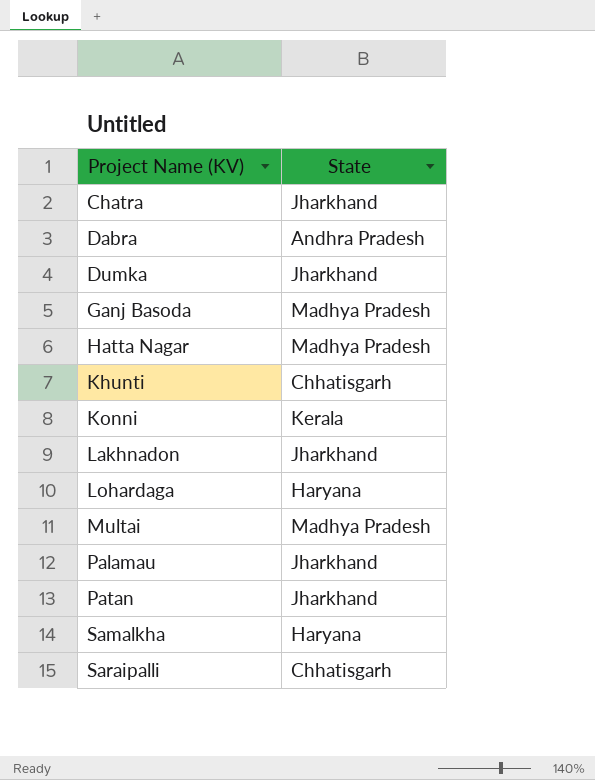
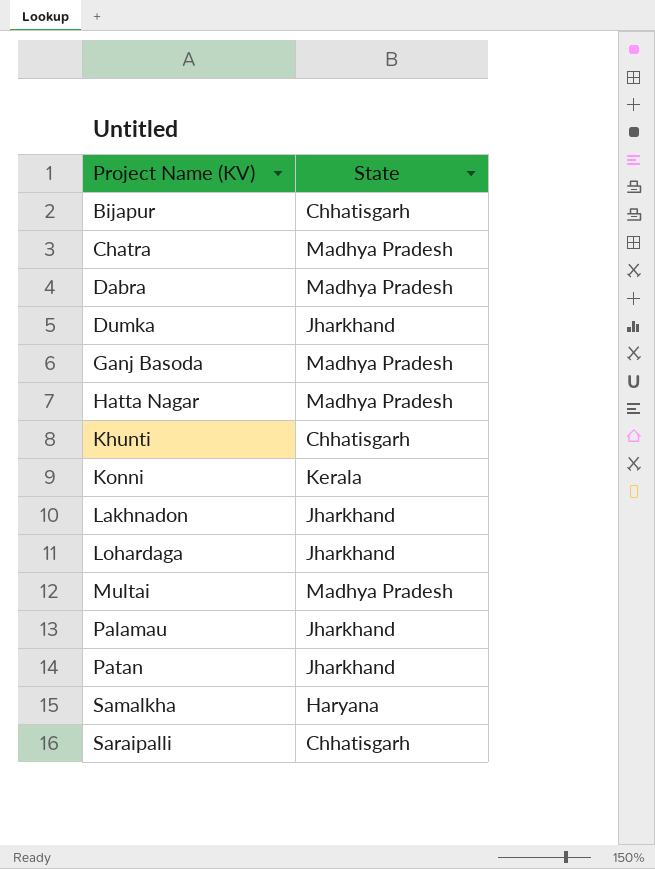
row Bijapur: none -> Chhatisgarh
Chatra | State: Jharkhand -> Madhya Pradesh
Dabra | State: Andhra Pradesh -> Madhya Pradesh
Lohardaga | State: Haryana -> Jharkhand

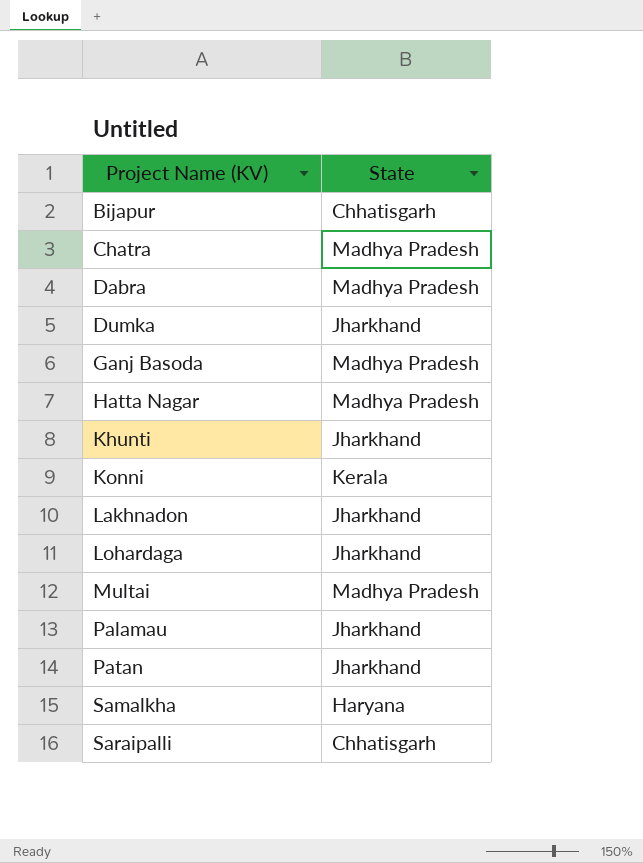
Khunti | State: Chhatisgarh -> Jharkhand

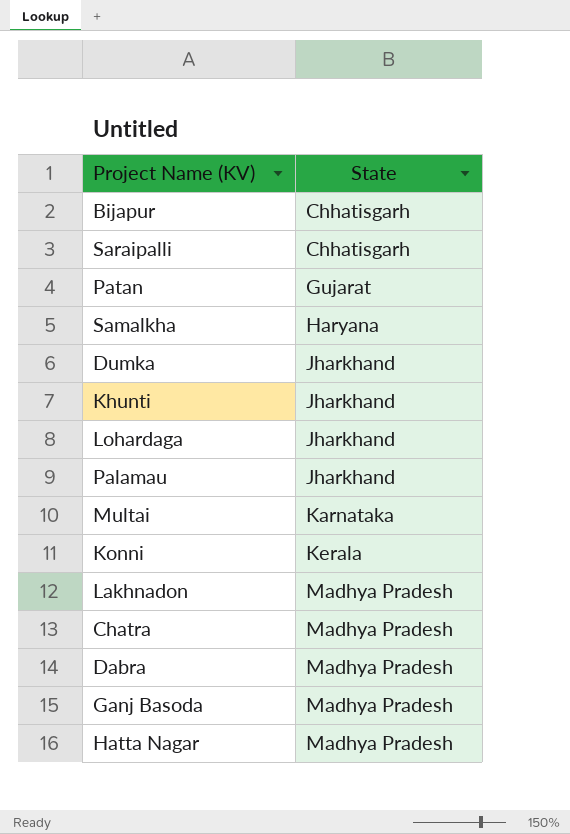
row order: Project Name (KV) ascending -> State ascending
Patan | State: Jharkhand -> Gujarat
Multai | State: Madhya Pradesh -> Karnataka
Lakhnadon | State: Jharkhand -> Madhya Pradesh

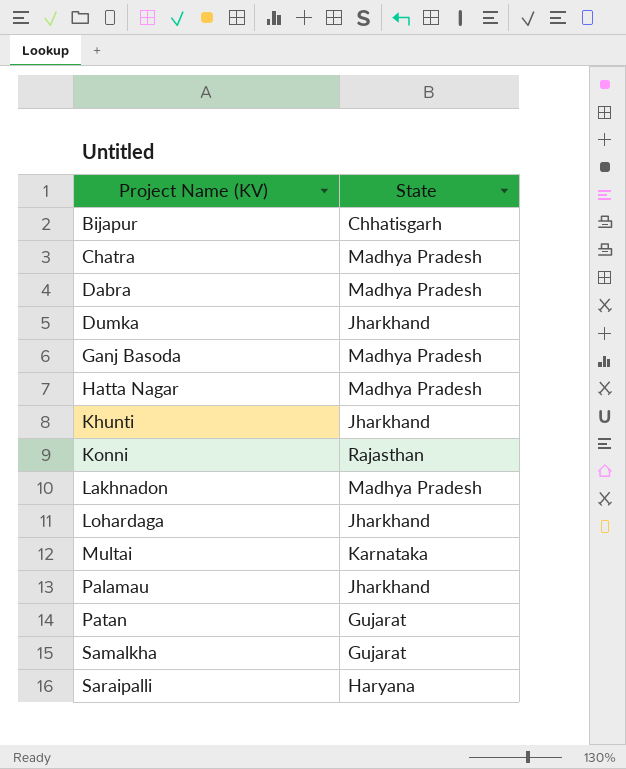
row order: State ascending -> Project Name (KV) ascending
Konni | State: Kerala -> Rajasthan
Samalkha | State: Haryana -> Gujarat
Saraipalli | State: Chhatisgarh -> Haryana

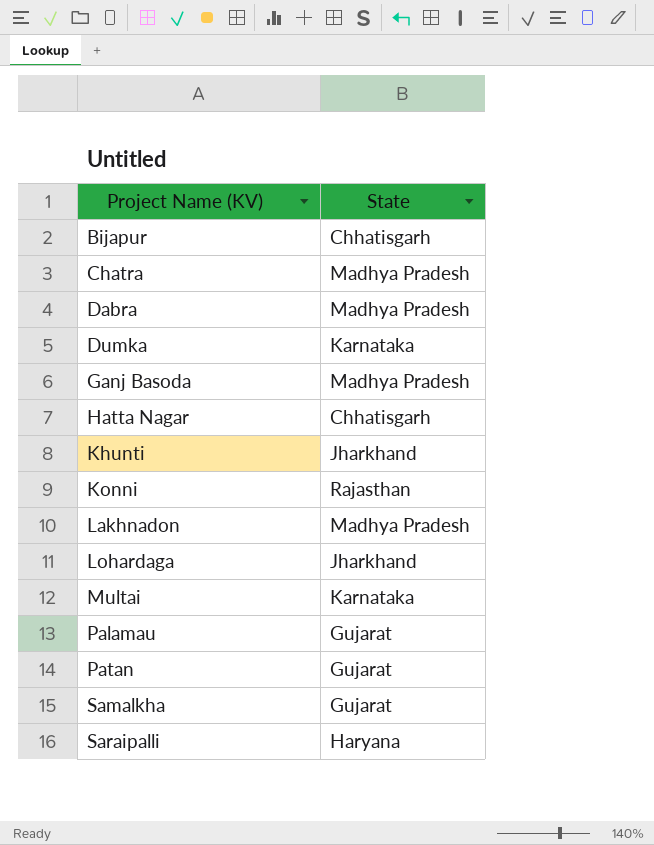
Dumka | State: Jharkhand -> Karnataka
Hatta Nagar | State: Madhya Pradesh -> Chhatisgarh
Palamau | State: Jharkhand -> Gujarat

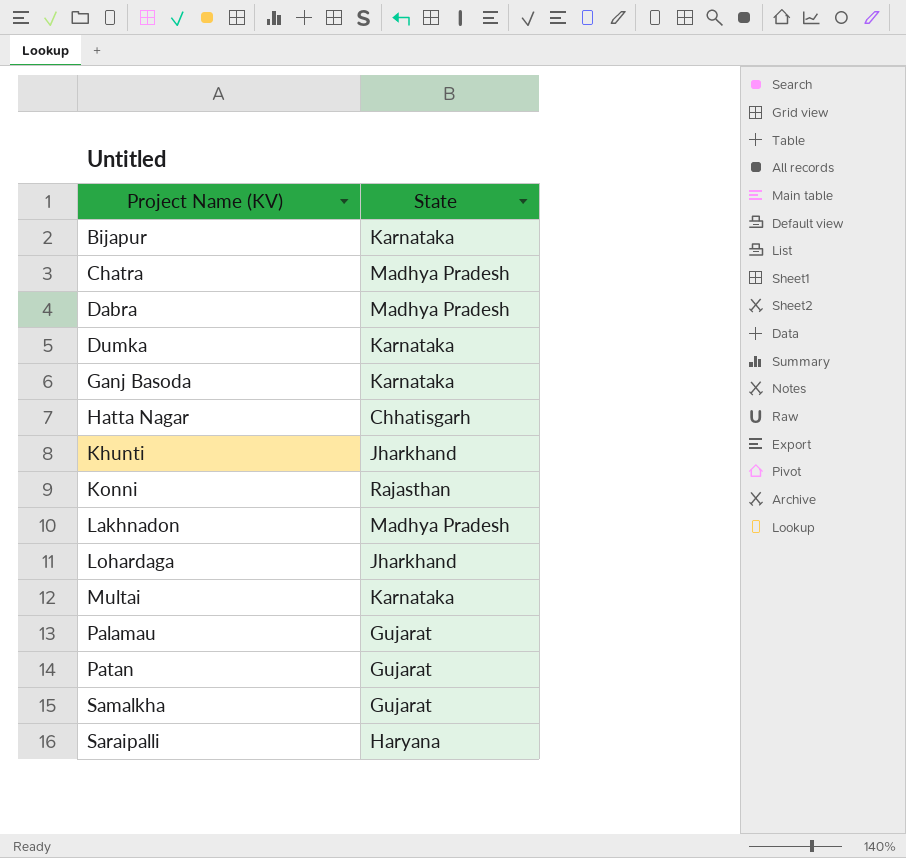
Bijapur | State: Chhatisgarh -> Karnataka
Ganj Basoda | State: Madhya Pradesh -> Karnataka

